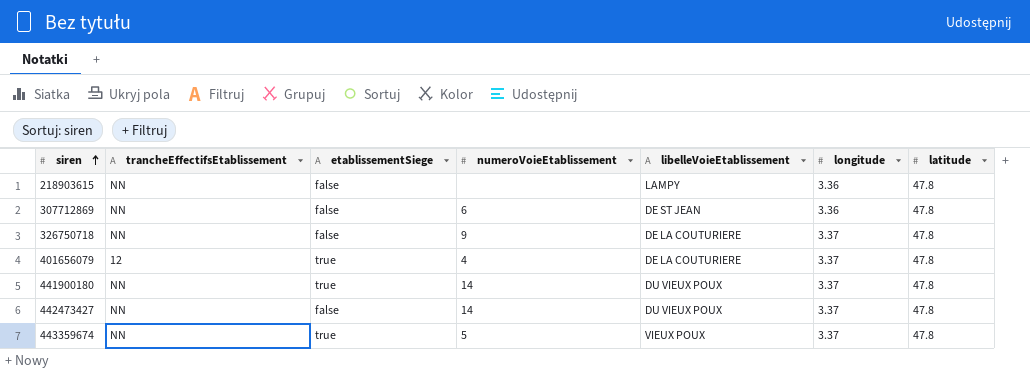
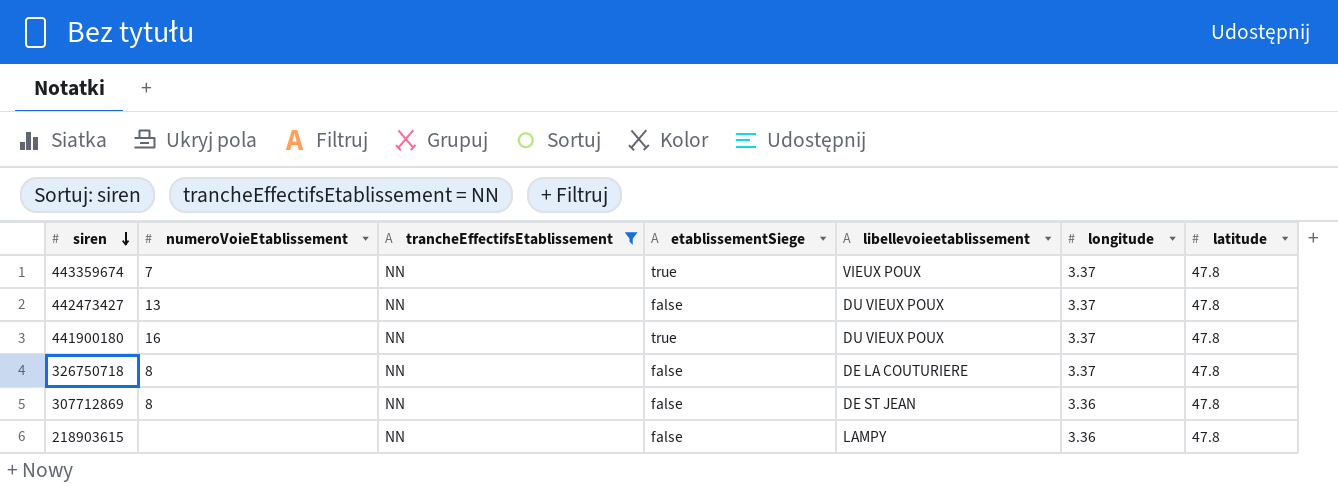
filter: none -> trancheEffectifsEtablissement = NN
row order: siren ascending -> siren descending
column numeroVoieEtablissement | position: 4 -> 2
column name: libelleVoieEtablissement -> libellevoieetablissement
443359674 | numeroVoieEtablissement: 5 -> 7
442473427 | numeroVoieEtablissement: 14 -> 13
441900180 | numeroVoieEtablissement: 14 -> 16
326750718 | numeroVoieEtablissement: 9 -> 8
307712869 | numeroVoieEtablissement: 6 -> 8

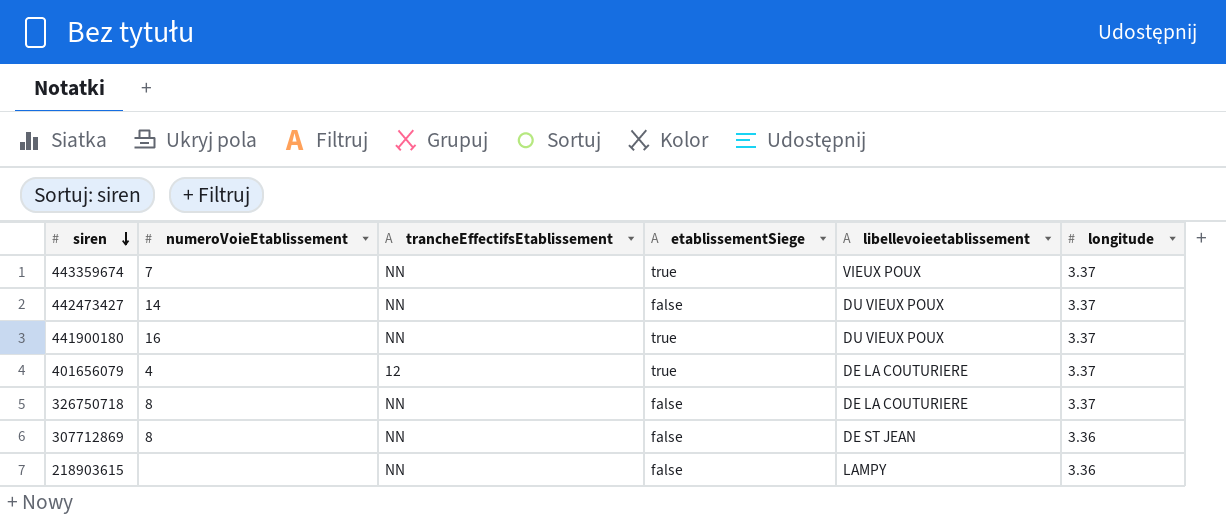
filter: trancheEffectifsEtablissement = NN -> none
column latitude | position: 7 -> none
442473427 | numeroVoieEtablissement: 13 -> 14

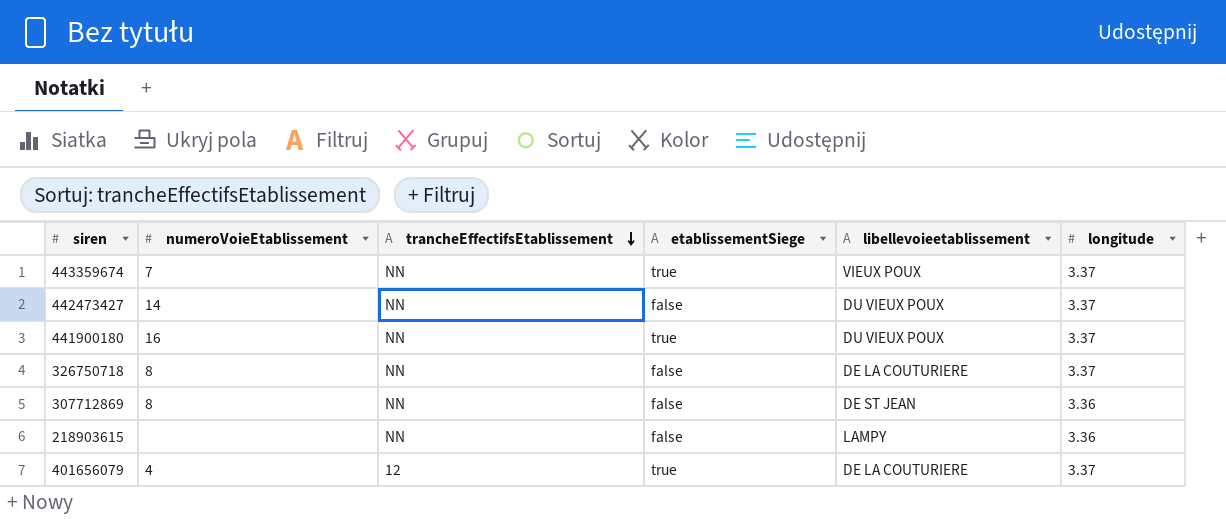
row order: siren descending -> trancheEffectifsEtablissement descending

